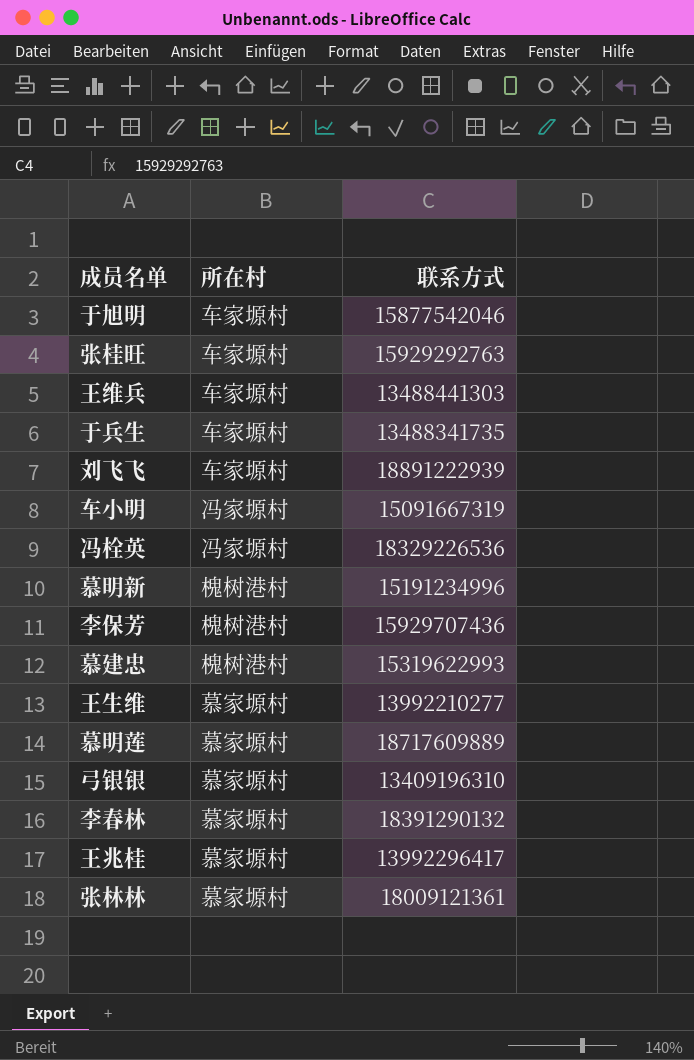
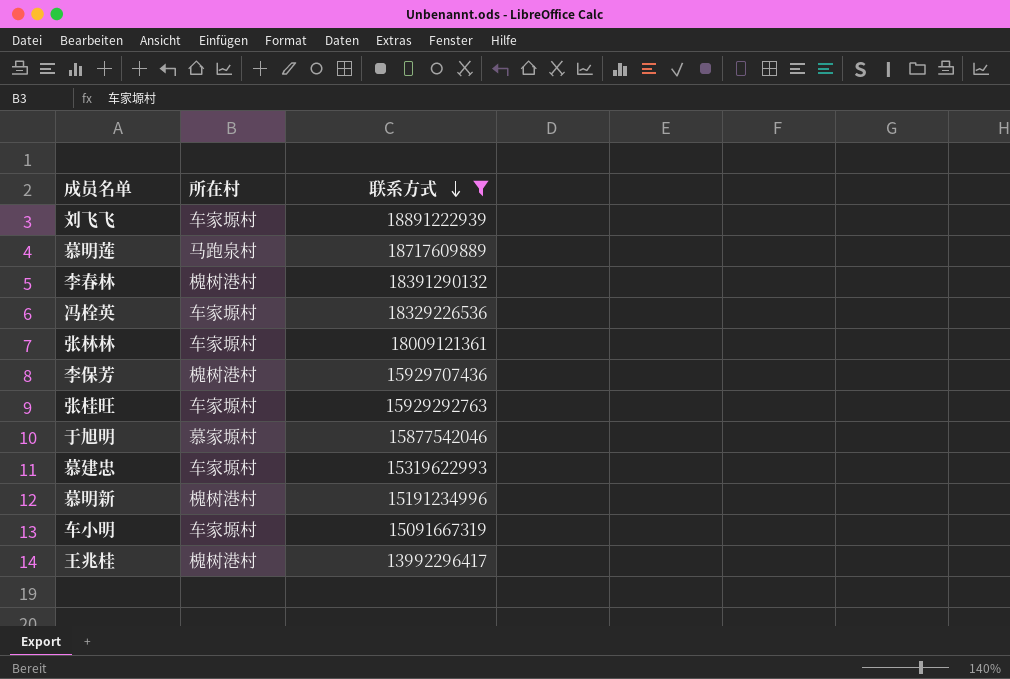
filter: none -> 联系方式 >= 13992296417
row order: none -> 联系方式 descending
慕明莲 | 所在村: 慕家塬村 -> 马跑泉村
李春林 | 所在村: 慕家塬村 -> 槐树港村
冯栓英 | 所在村: 冯家塬村 -> 车家塬村
张林林 | 所在村: 慕家塬村 -> 车家塬村
于旭明 | 所在村: 车家塬村 -> 慕家塬村
慕建忠 | 所在村: 槐树港村 -> 车家塬村
车小明 | 所在村: 冯家塬村 -> 车家塬村
王兆桂 | 所在村: 慕家塬村 -> 槐树港村

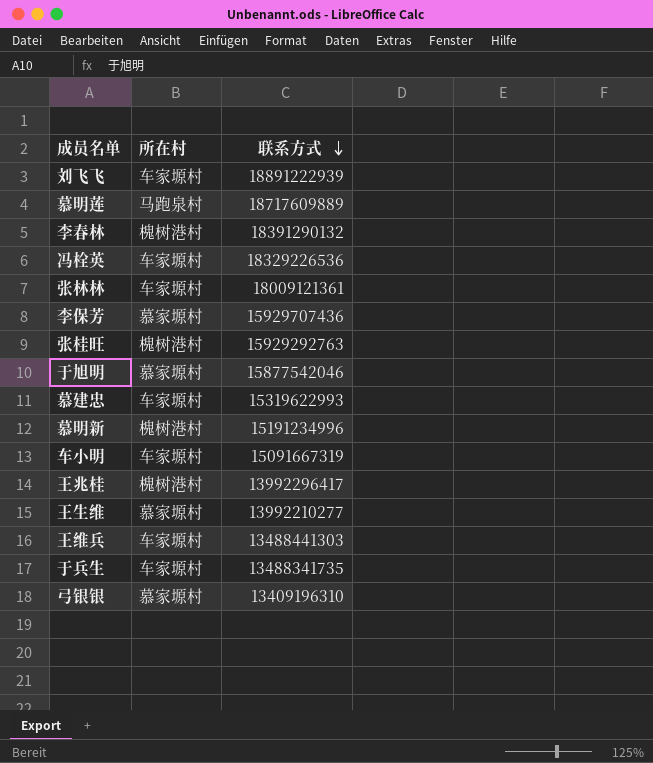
filter: 联系方式 >= 13992296417 -> none
李保芳 | 所在村: 槐树港村 -> 慕家塬村
张桂旺 | 所在村: 车家塬村 -> 槐树港村

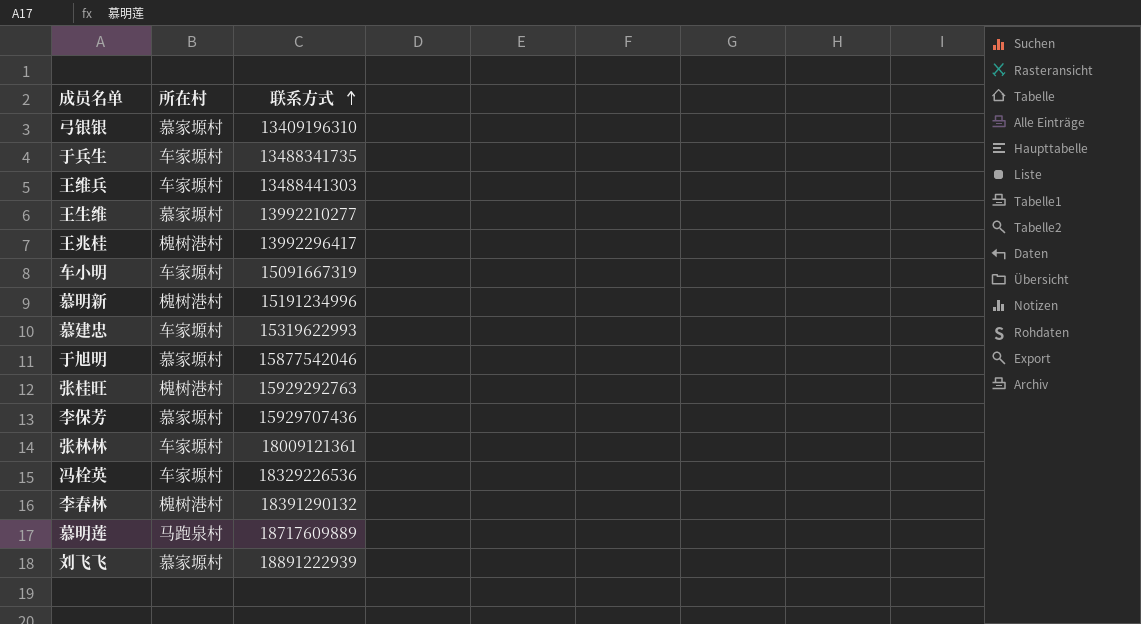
row order: 联系方式 descending -> 联系方式 ascending
刘飞飞 | 所在村: 车家塬村 -> 慕家塬村

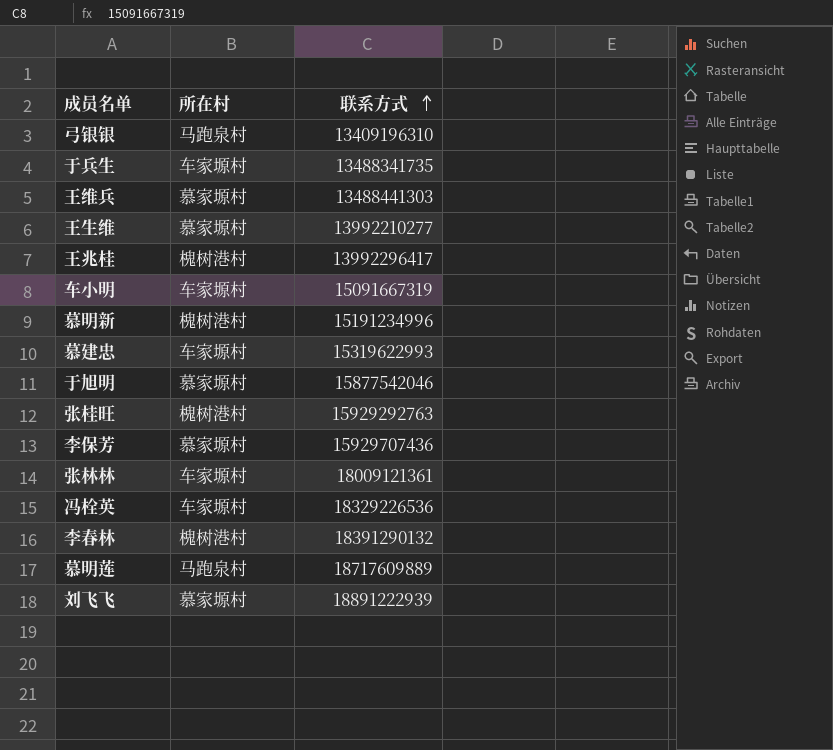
弓银银 | 所在村: 慕家塬村 -> 马跑泉村
王维兵 | 所在村: 车家塬村 -> 慕家塬村

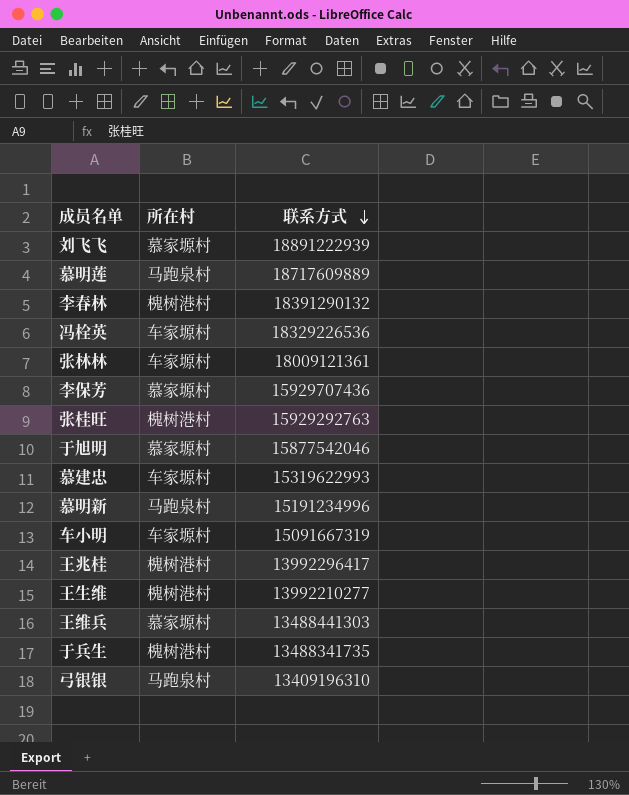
row order: 联系方式 ascending -> 联系方式 descending
慕明新 | 所在村: 槐树港村 -> 马跑泉村
王生维 | 所在村: 慕家塬村 -> 槐树港村
于兵生 | 所在村: 车家塬村 -> 槐树港村

